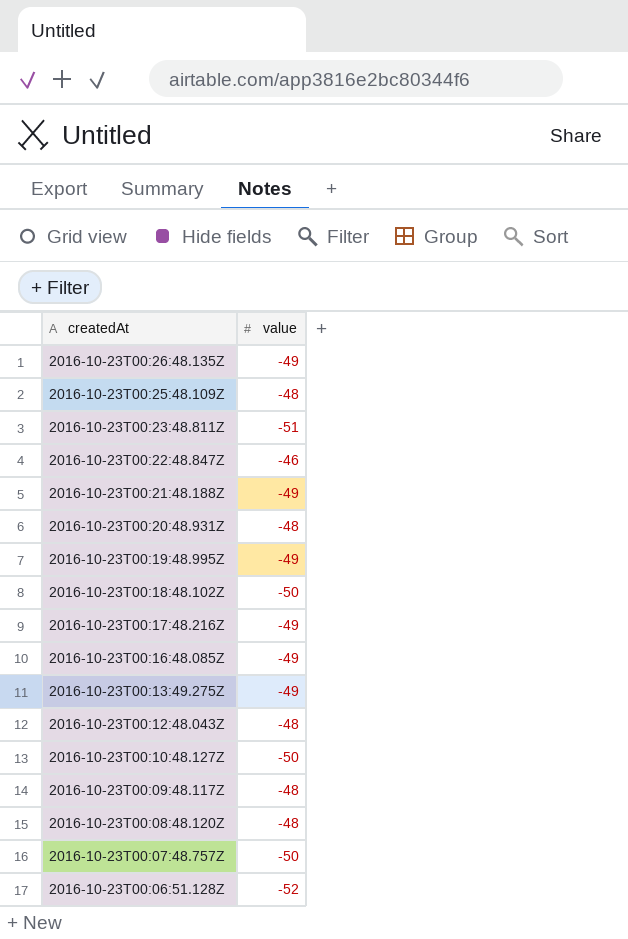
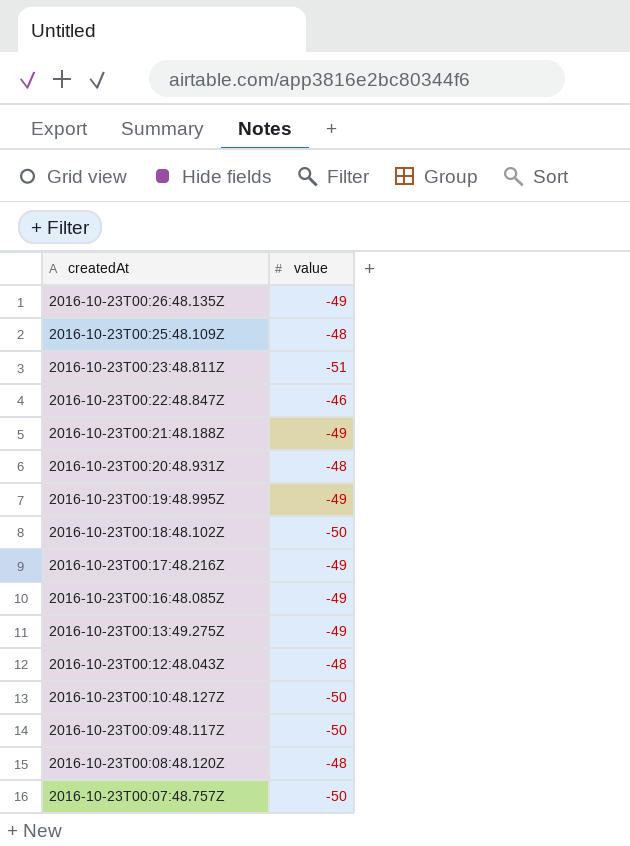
row 2016-10-23T00:06:51.128Z: -52 -> none
2016-10-23T00:09:48.117Z | value: -48 -> -50

